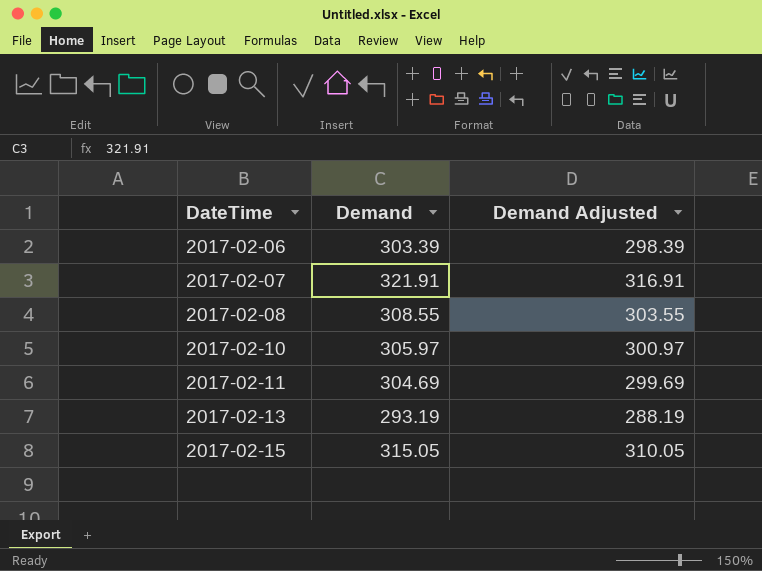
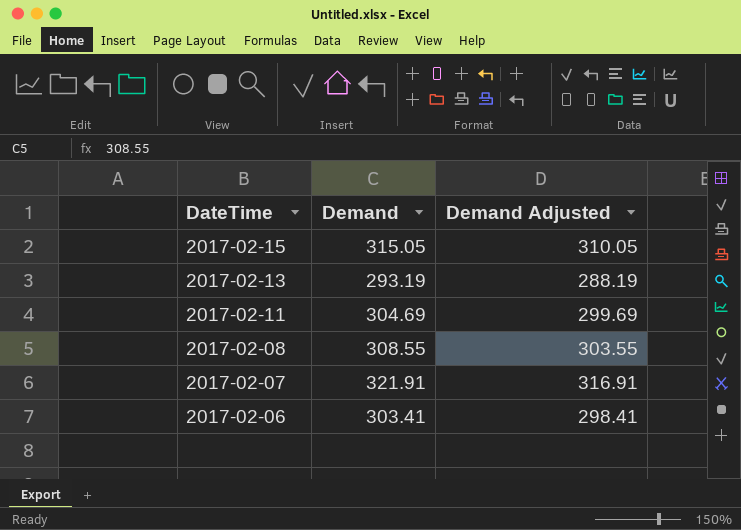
row order: DateTime ascending -> DateTime descending
row 2017-02-10: 305.97 | 300.97 -> none
2017-02-06 | Demand: 303.39 -> 303.41
2017-02-06 | Demand Adjusted: 298.39 -> 298.41

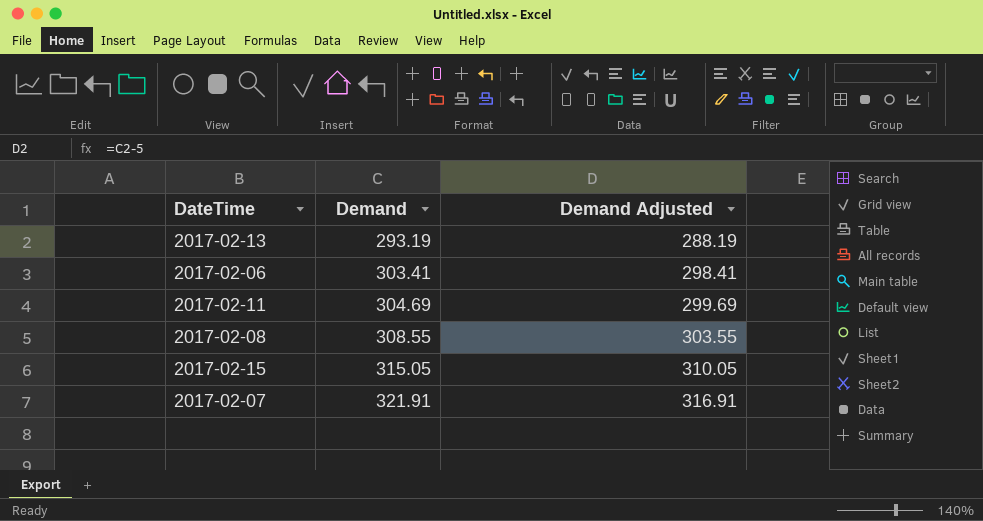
row order: DateTime descending -> Demand ascending

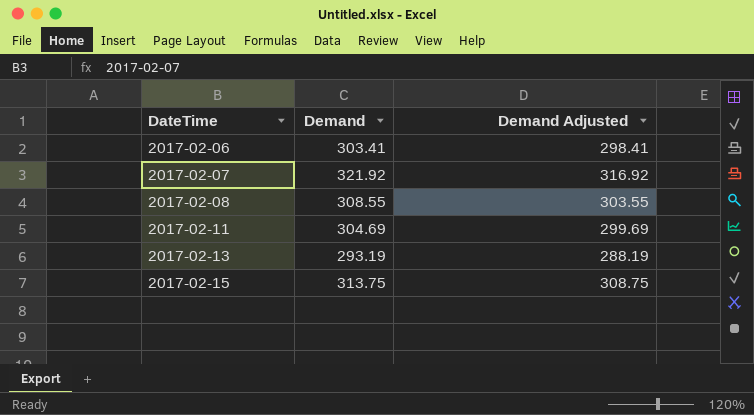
row order: Demand ascending -> DateTime ascending
2017-02-07 | Demand: 321.91 -> 321.92
2017-02-07 | Demand Adjusted: 316.91 -> 316.92
2017-02-15 | Demand: 315.05 -> 313.75
2017-02-15 | Demand Adjusted: 310.05 -> 308.75

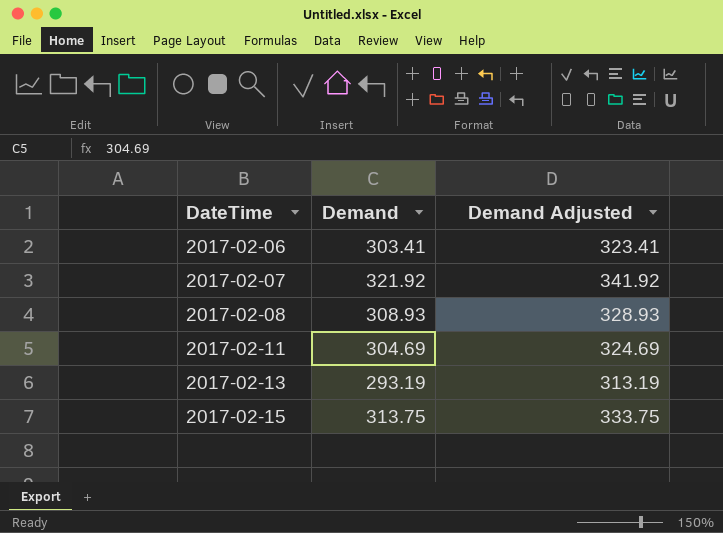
column Demand Adjusted | formula: [Demand] - 5 -> [Demand] + 20
2017-02-08 | Demand: 308.55 -> 308.93

